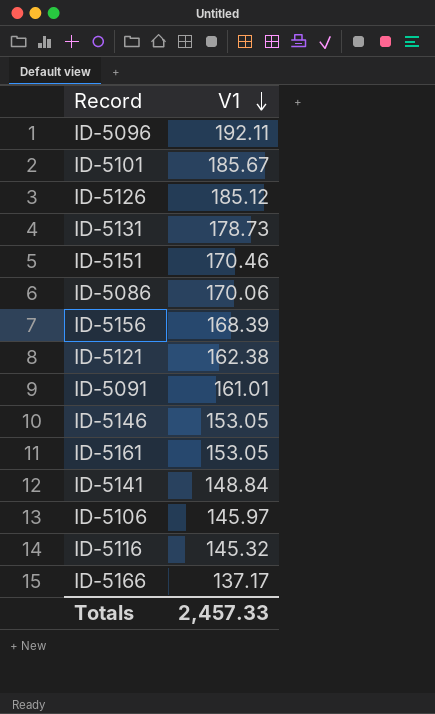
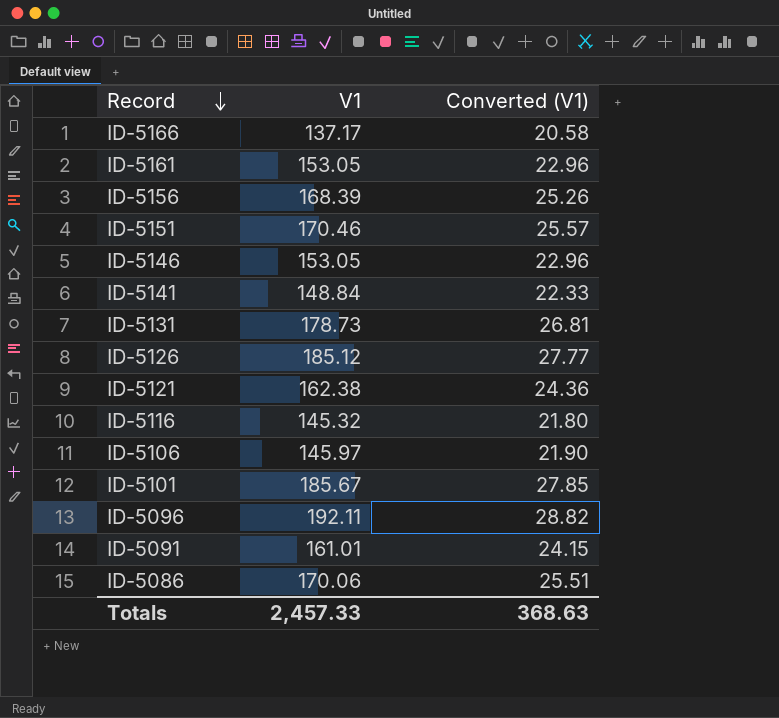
row order: V1 descending -> Record descending
column Converted (V1) | formula: none -> [V1] * 0.15

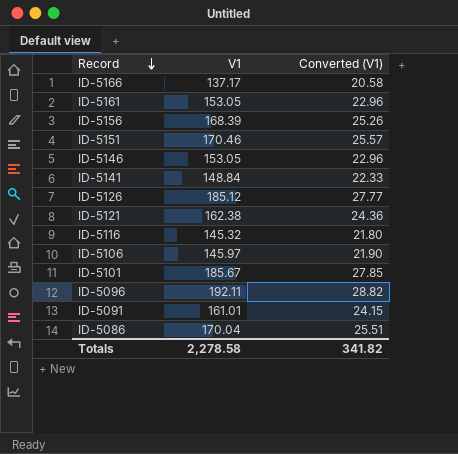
row ID-5131: 178.73 | 26.81 -> none
ID-5086 | V1: 170.06 -> 170.04
Totals | V1: 2,457.33 -> 2,278.58
Totals | Converted (V1): 368.63 -> 341.82

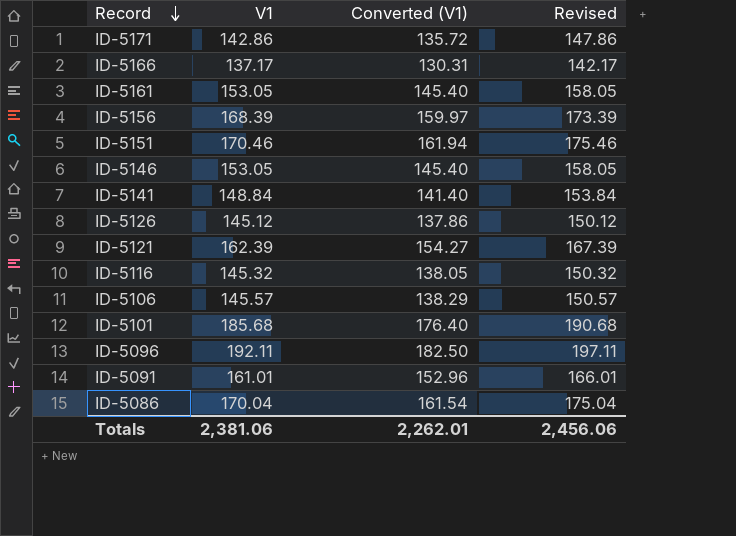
column Converted (V1) | formula: [V1] * 0.15 -> [V1] * 0.95
column Revised | formula: none -> [V1] + 5
row ID-5171: none -> 142.86 | 135.72 | 147.86
ID-5126 | V1: 185.12 -> 145.12
ID-5121 | V1: 162.38 -> 162.39
ID-5106 | V1: 145.97 -> 145.57
ID-5101 | V1: 185.67 -> 185.68
Totals | V1: 2,278.58 -> 2,381.06
Totals | Converted (V1): 341.82 -> 2,262.01

